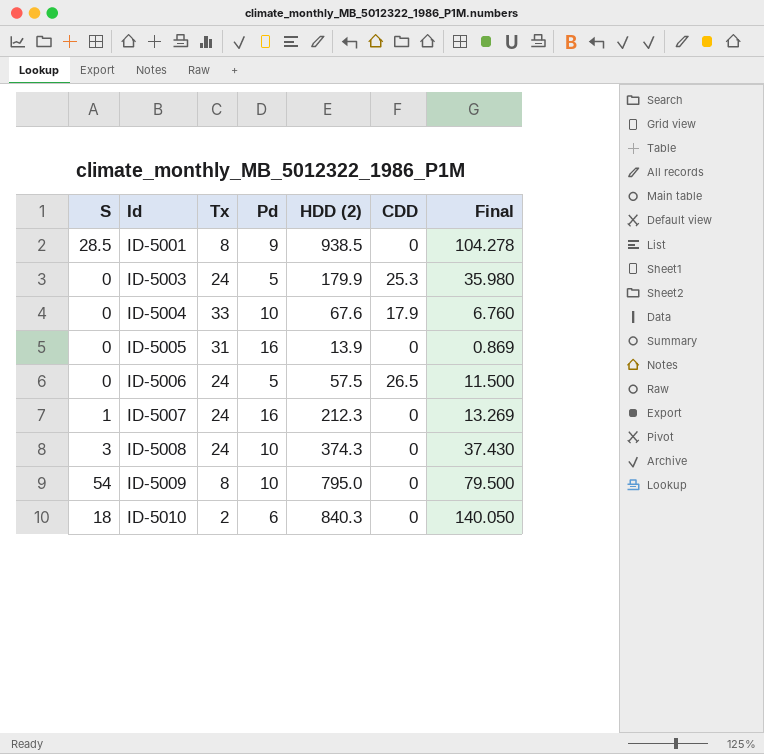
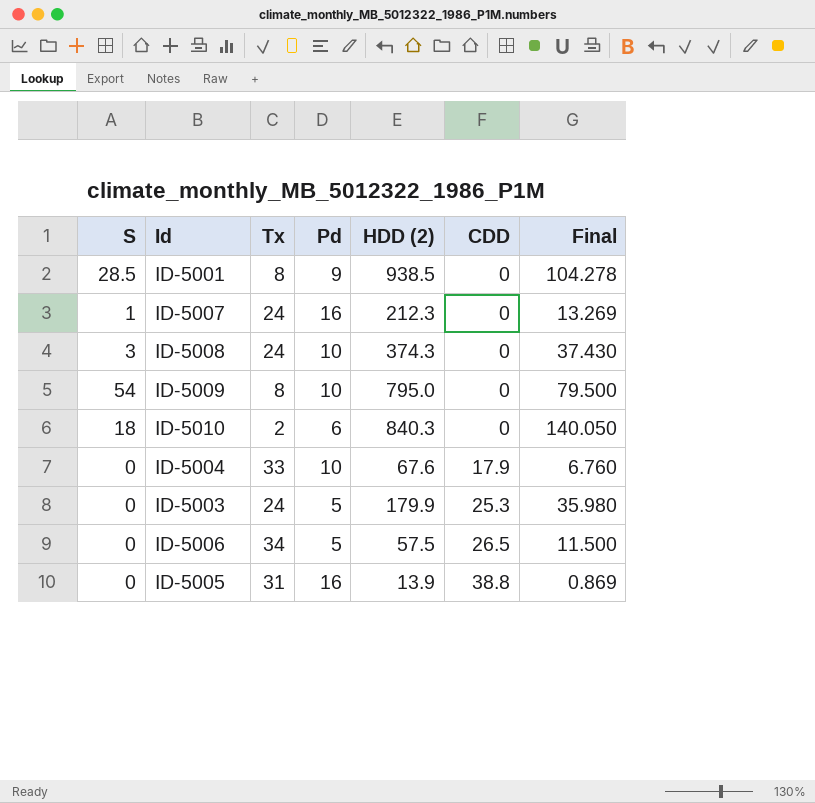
row order: Id ascending -> CDD ascending
ID-5006 | Tx: 24 -> 34
ID-5005 | CDD: 0 -> 38.8

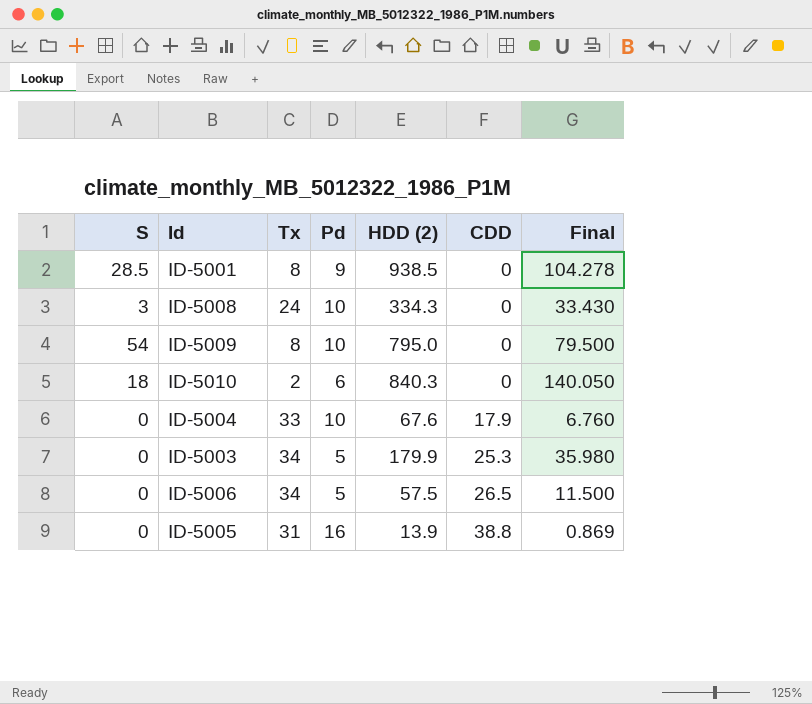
row ID-5007: 1 | 24 | 16 | 212.3 | 0 | 13.269 -> none
ID-5008 | HDD (2): 374.3 -> 334.3
ID-5008 | Final: 37.430 -> 33.430
ID-5003 | Tx: 24 -> 34

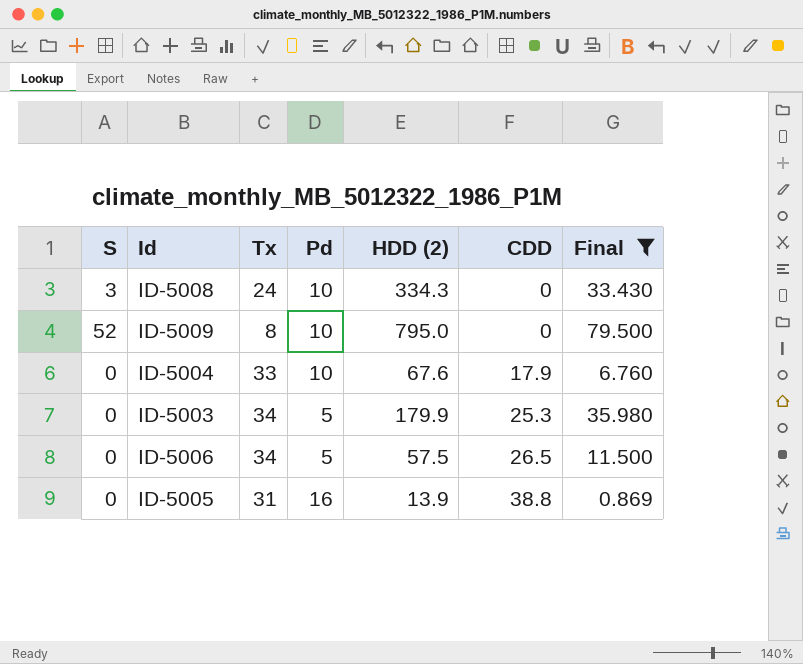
filter: none -> Final <= 79.500
ID-5009 | S: 54 -> 52

